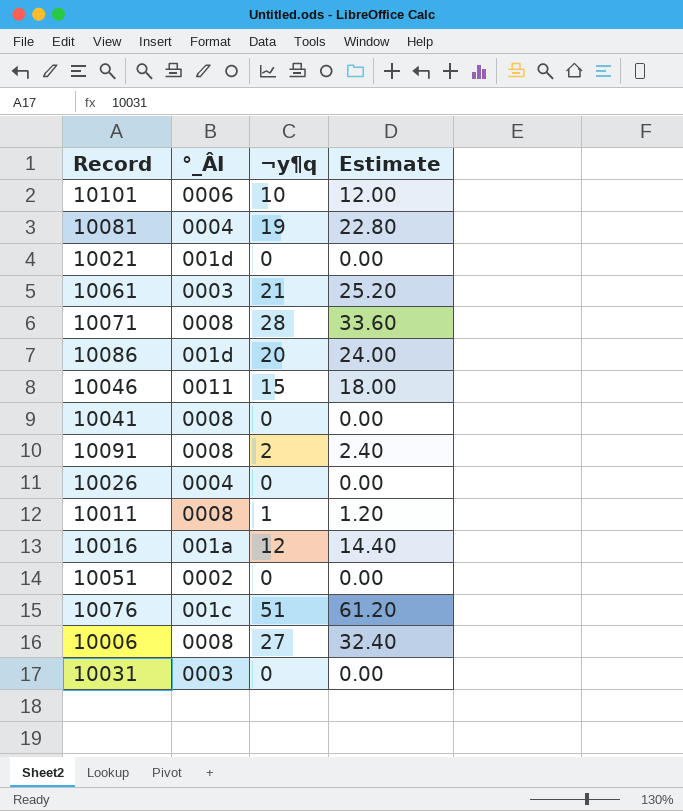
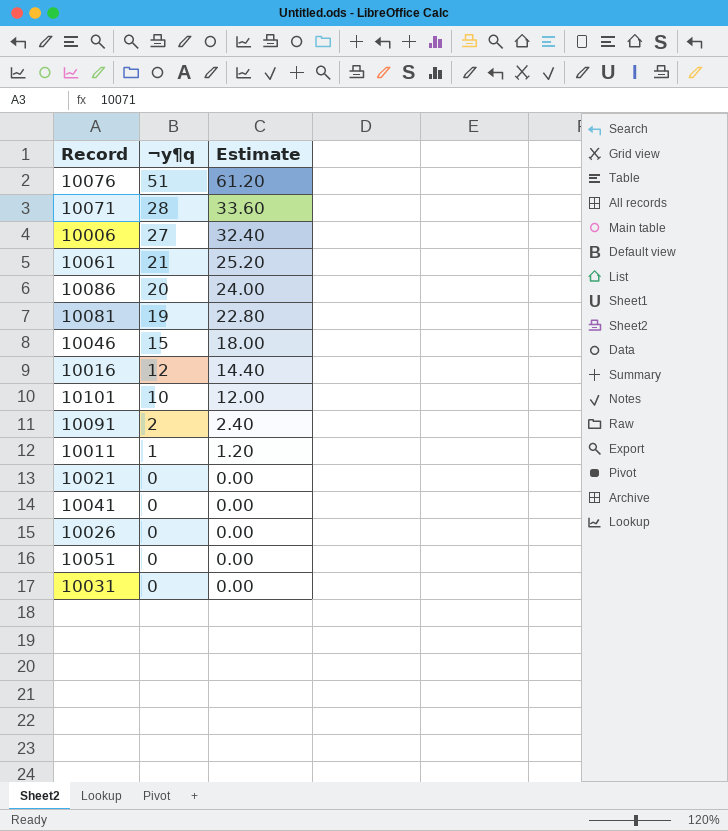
row order: none -> ¬y¶q descending
column °_ÂI | position: 2 -> none

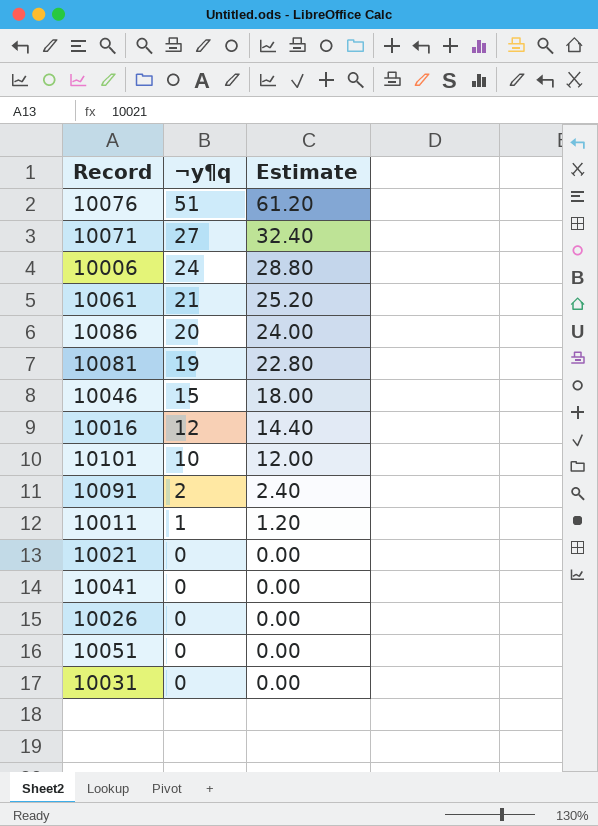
10071 | ¬y¶q: 28 -> 27
10071 | Estimate: 33.60 -> 32.40
10006 | ¬y¶q: 27 -> 24
10006 | Estimate: 32.40 -> 28.80

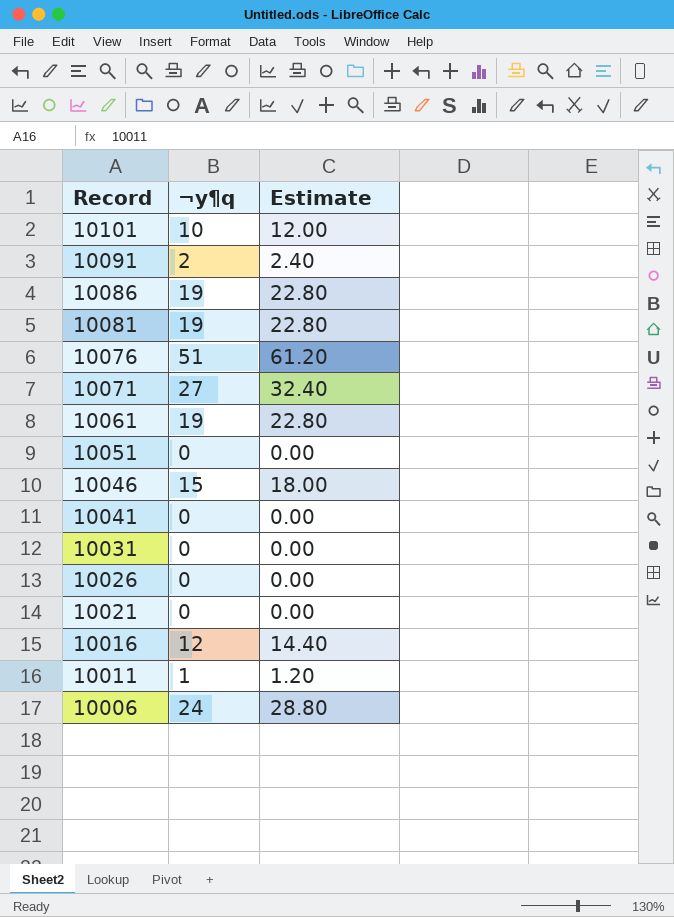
row order: ¬y¶q descending -> Record descending
10086 | ¬y¶q: 20 -> 19
10086 | Estimate: 24.00 -> 22.80
10061 | ¬y¶q: 21 -> 19
10061 | Estimate: 25.20 -> 22.80

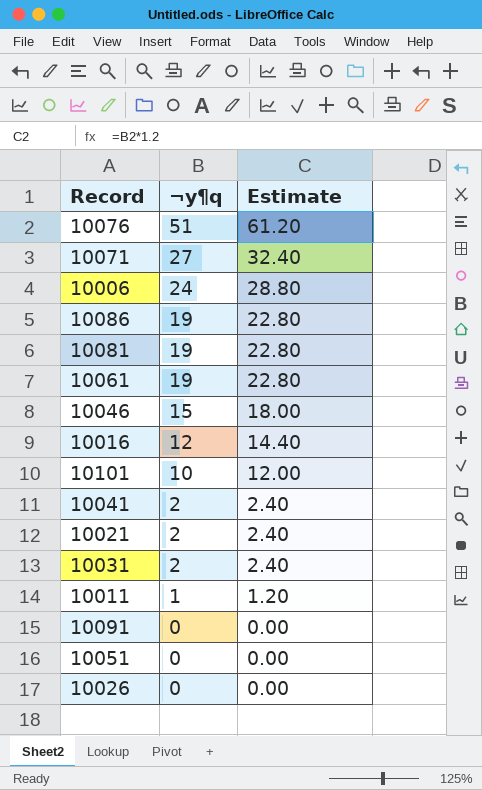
row order: Record descending -> ¬y¶q descending
10041 | ¬y¶q: 0 -> 2
10041 | Estimate: 0.00 -> 2.40
10021 | ¬y¶q: 0 -> 2
10021 | Estimate: 0.00 -> 2.40
10031 | ¬y¶q: 0 -> 2
10031 | Estimate: 0.00 -> 2.40
10091 | ¬y¶q: 2 -> 0
10091 | Estimate: 2.40 -> 0.00

